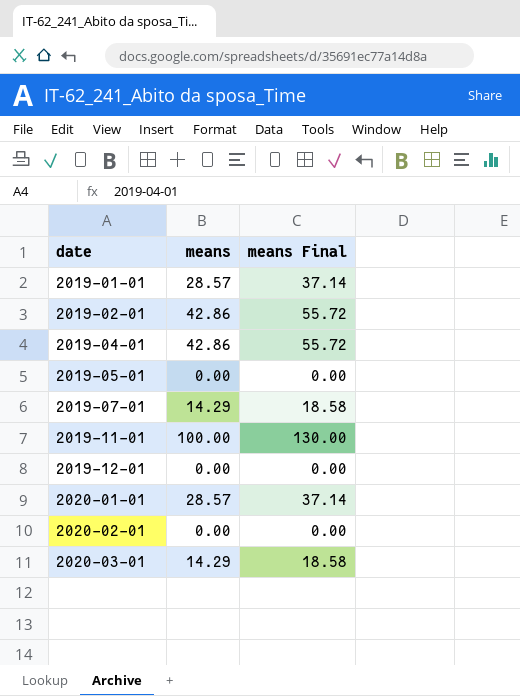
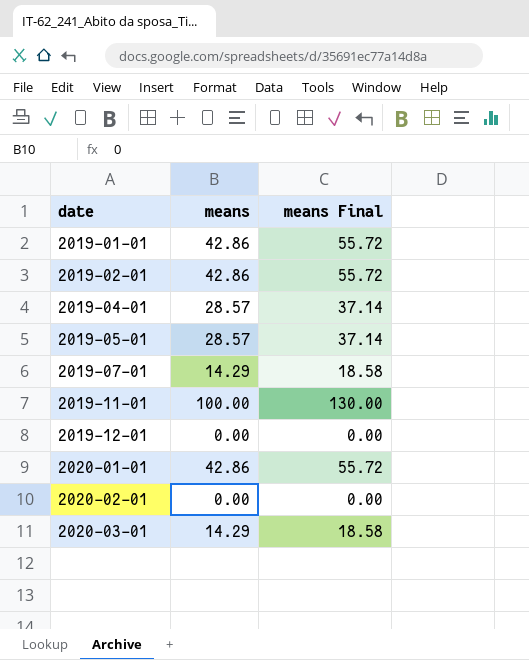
2019-01-01 | means: 28.57 -> 42.86
2019-01-01 | means Final: 37.14 -> 55.72
2019-04-01 | means: 42.86 -> 28.57
2019-04-01 | means Final: 55.72 -> 37.14
2019-05-01 | means: 0.00 -> 28.57
2019-05-01 | means Final: 0.00 -> 37.14
2020-01-01 | means: 28.57 -> 42.86
2020-01-01 | means Final: 37.14 -> 55.72

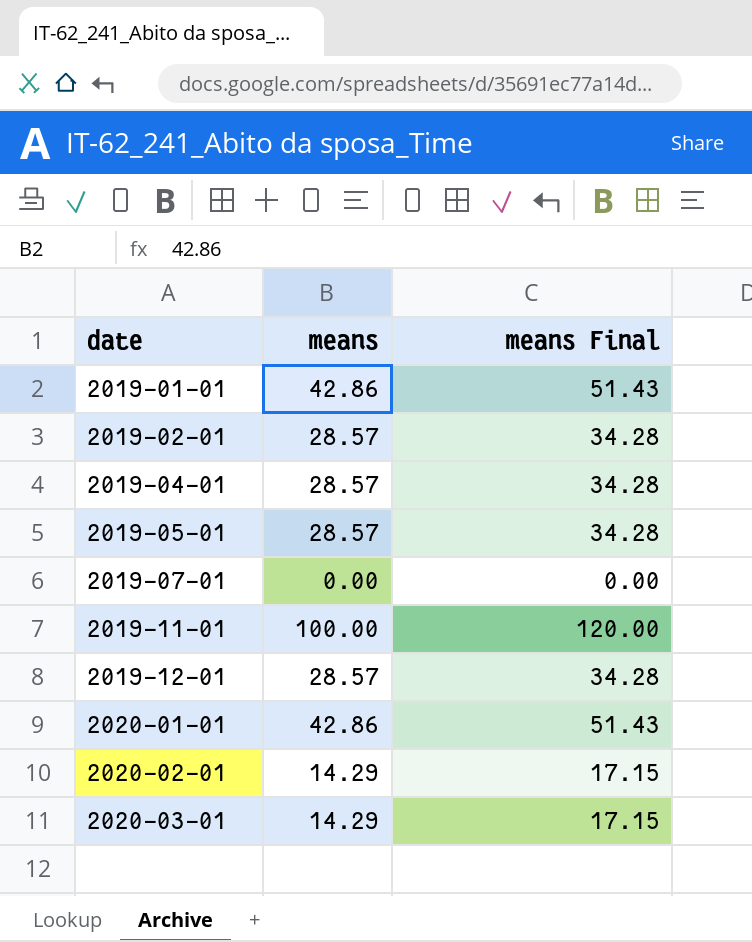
column means Final | formula: [means] * 1.3 -> [means] * 1.2
2019-02-01 | means: 42.86 -> 28.57
2019-07-01 | means: 14.29 -> 0.00
2019-12-01 | means: 0.00 -> 28.57
2020-02-01 | means: 0.00 -> 14.29

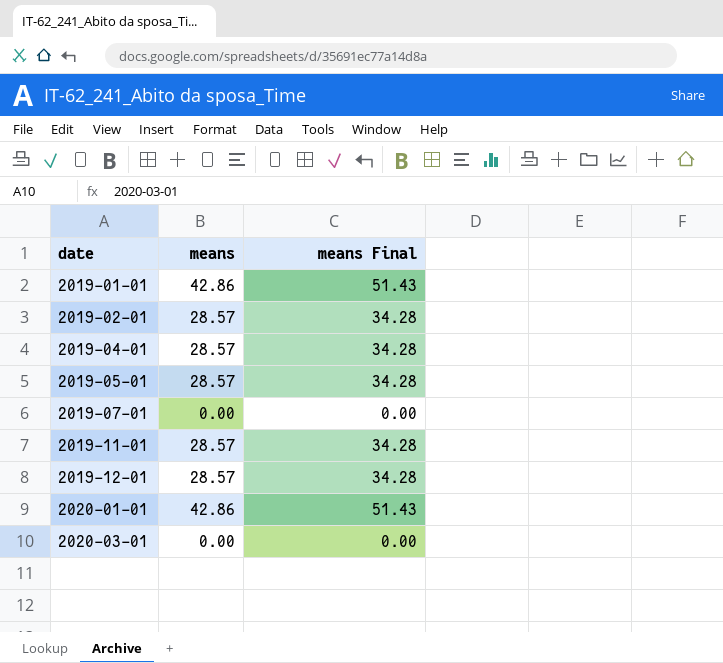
row 2020-02-01: 14.29 | 17.15 -> none
2019-11-01 | means: 100.00 -> 28.57
2019-11-01 | means Final: 120.00 -> 34.28
2020-03-01 | means: 14.29 -> 0.00
2020-03-01 | means Final: 17.15 -> 0.00

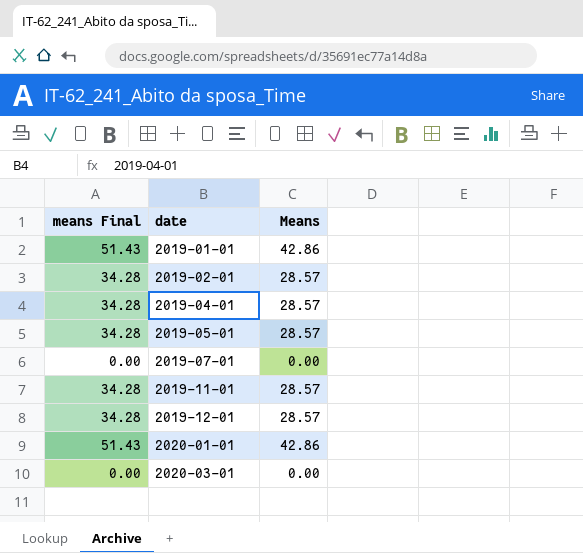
column means Final | position: 3 -> 1
column name: means -> Means

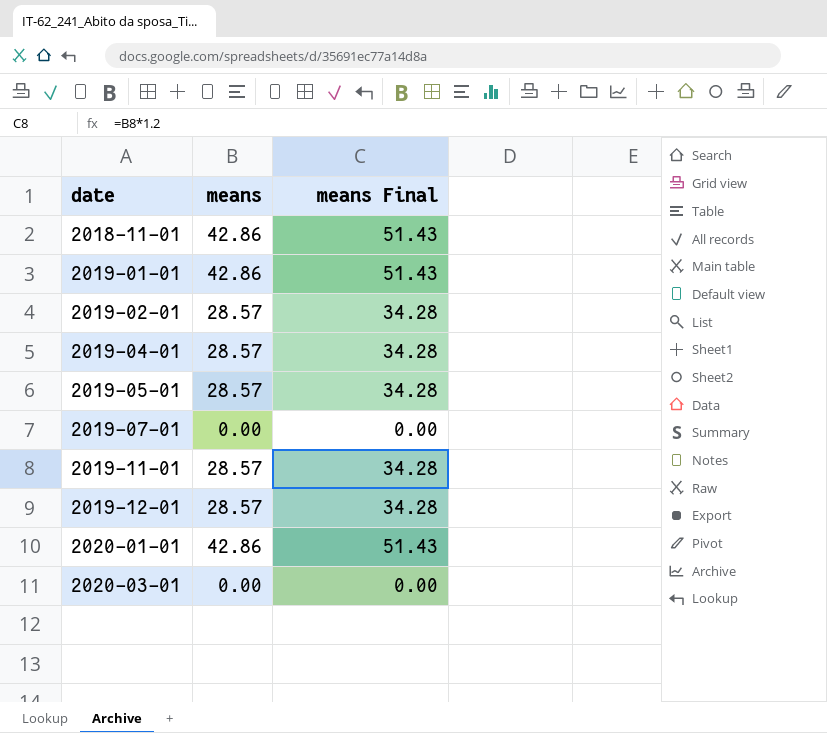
column name: Means -> means
column means Final | position: 1 -> 3
row 2018-11-01: none -> 42.86 | 51.43

